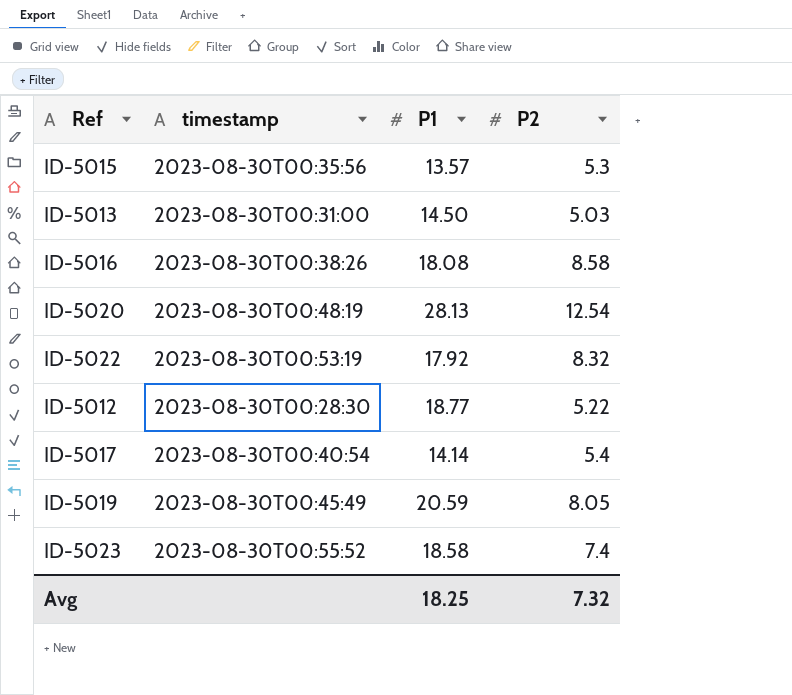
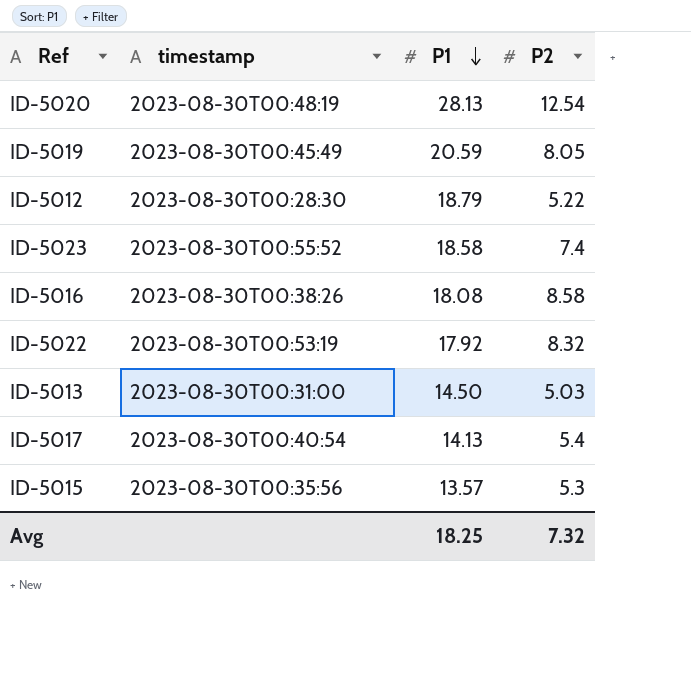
row order: none -> P1 descending
ID-5012 | P1: 18.77 -> 18.79
ID-5017 | P1: 14.14 -> 14.13

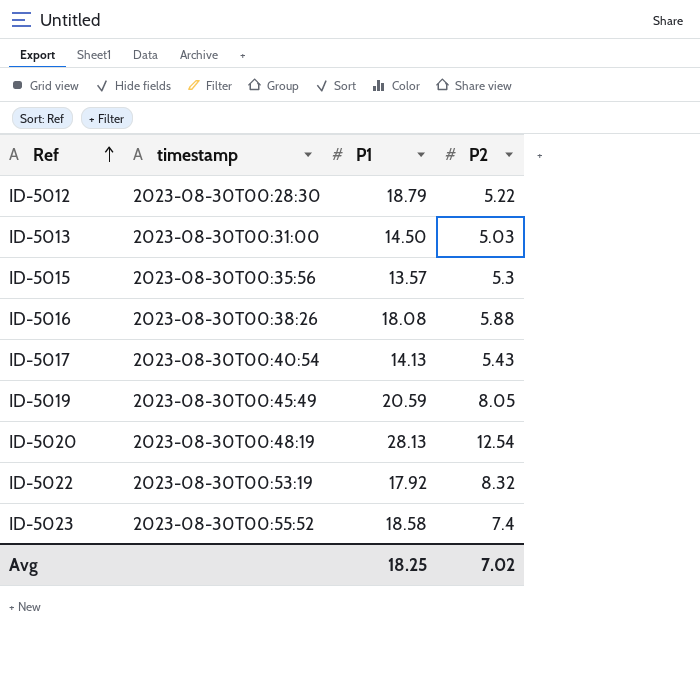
row order: P1 descending -> Ref ascending
ID-5016 | P2: 8.58 -> 5.88
ID-5017 | P2: 5.4 -> 5.43
Avg | P2: 7.32 -> 7.02

